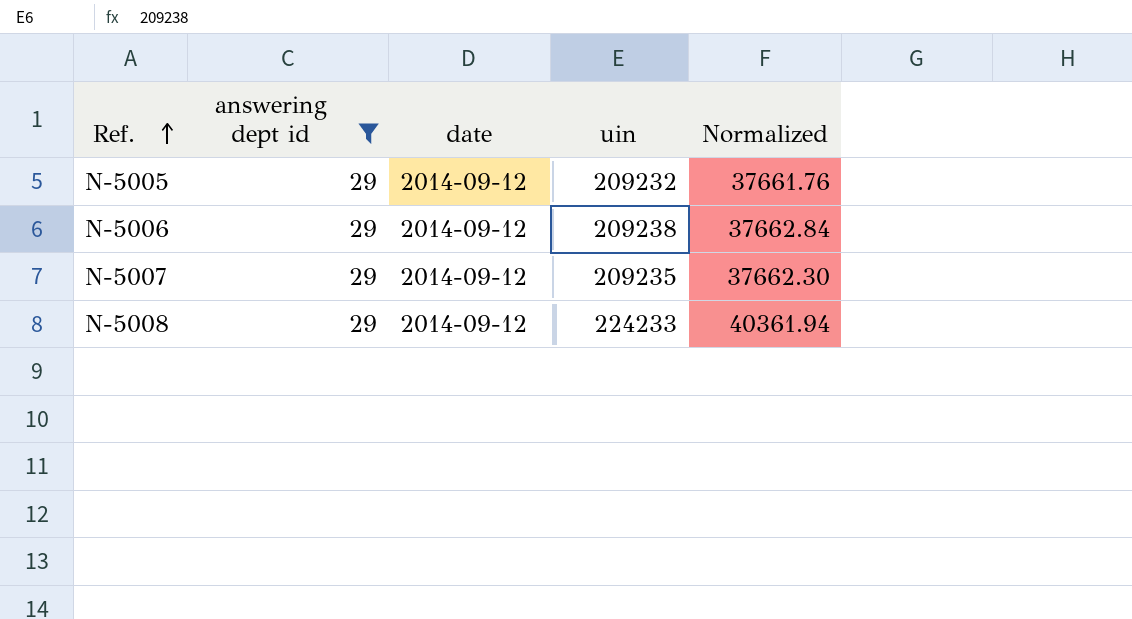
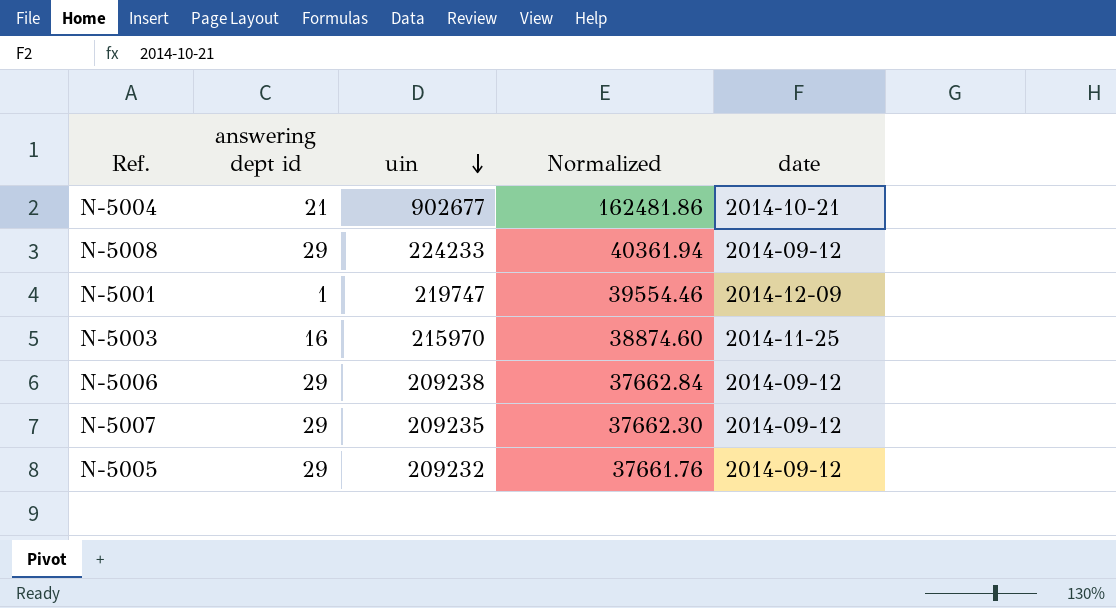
filter: answering dept id = 29 -> none
row order: Ref. ascending -> uin descending
column date | position: 3 -> 5

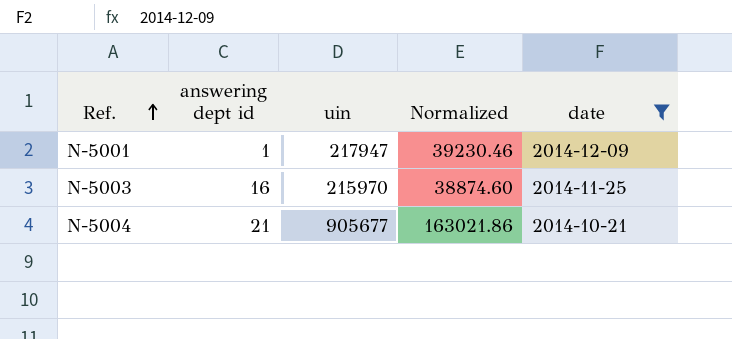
filter: none -> date != 2014-09-12
row order: uin descending -> Ref. ascending
N-5001 | uin: 219747 -> 217947
N-5001 | Normalized: 39554.46 -> 39230.46
N-5004 | uin: 902677 -> 905677
N-5004 | Normalized: 162481.86 -> 163021.86

